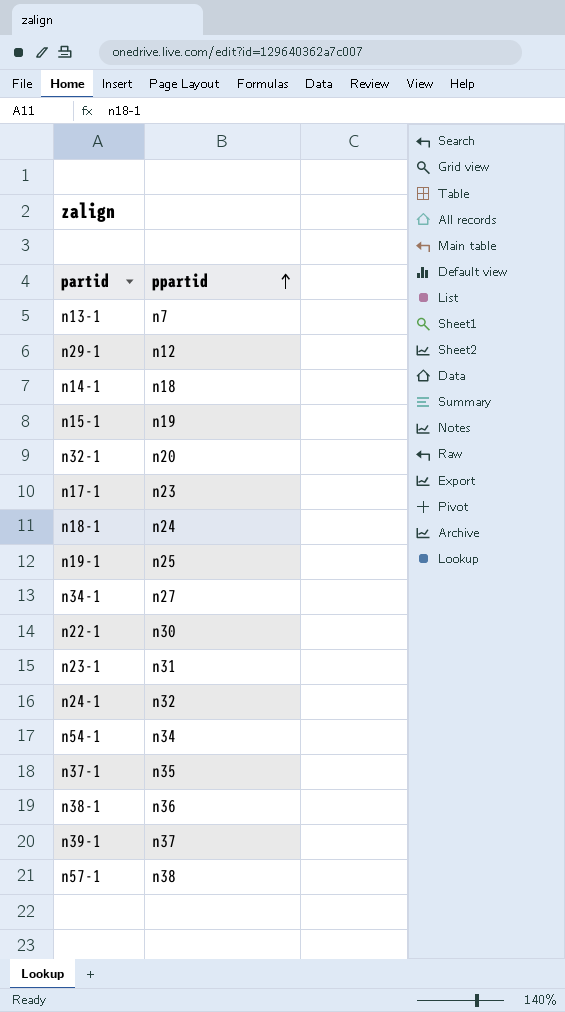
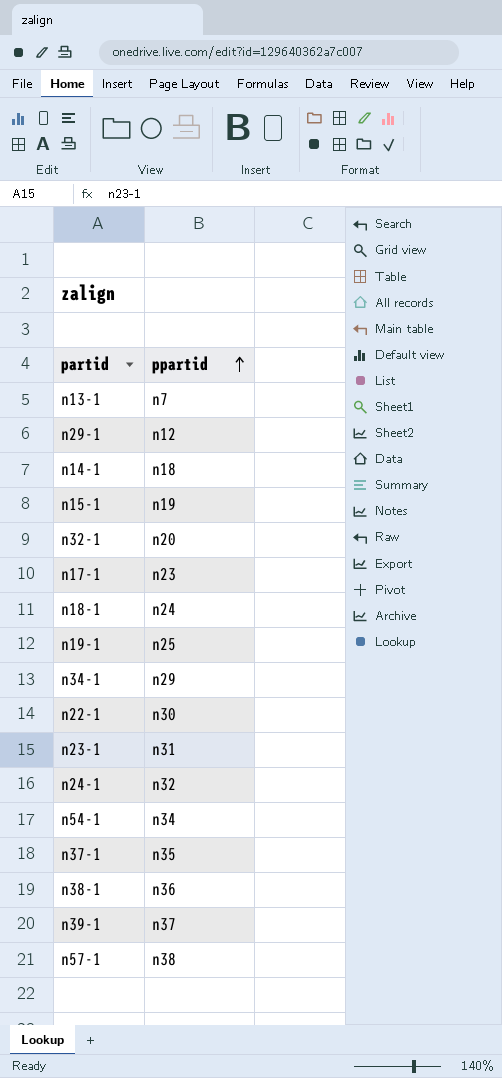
n34-1 | ppartid: n27 -> n29

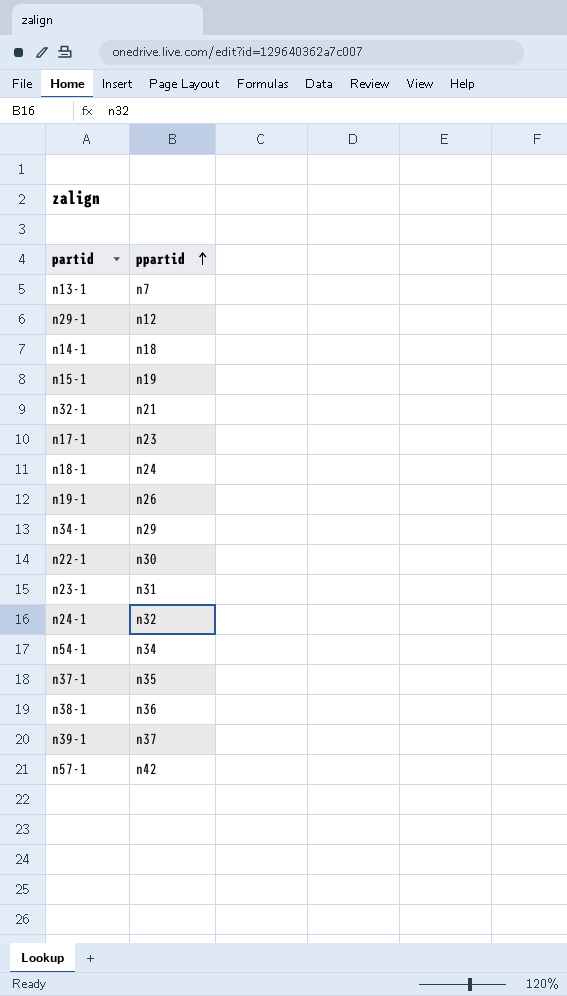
n32-1 | ppartid: n20 -> n21
n19-1 | ppartid: n25 -> n26
n57-1 | ppartid: n38 -> n42

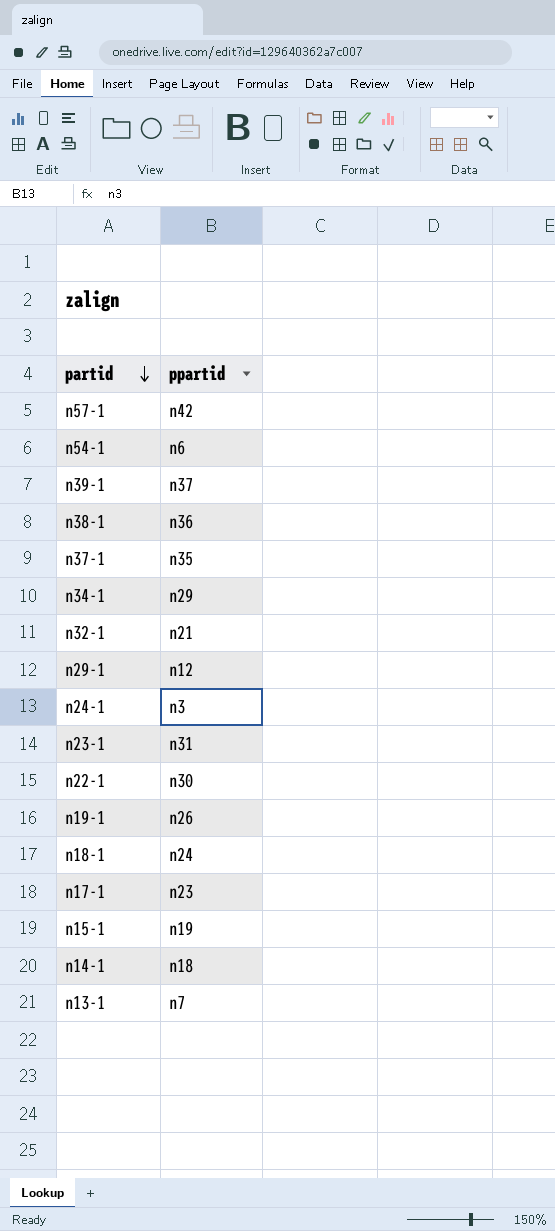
row order: ppartid ascending -> partid descending
n54-1 | ppartid: n34 -> n6
n24-1 | ppartid: n32 -> n3

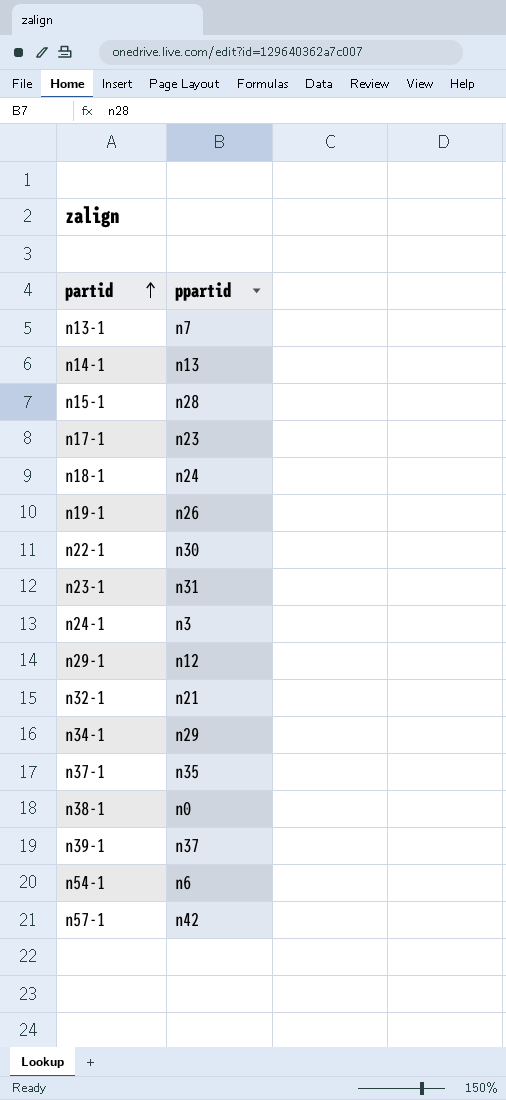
row order: partid descending -> partid ascending
n14-1 | ppartid: n18 -> n13
n15-1 | ppartid: n19 -> n28
n38-1 | ppartid: n36 -> n0

